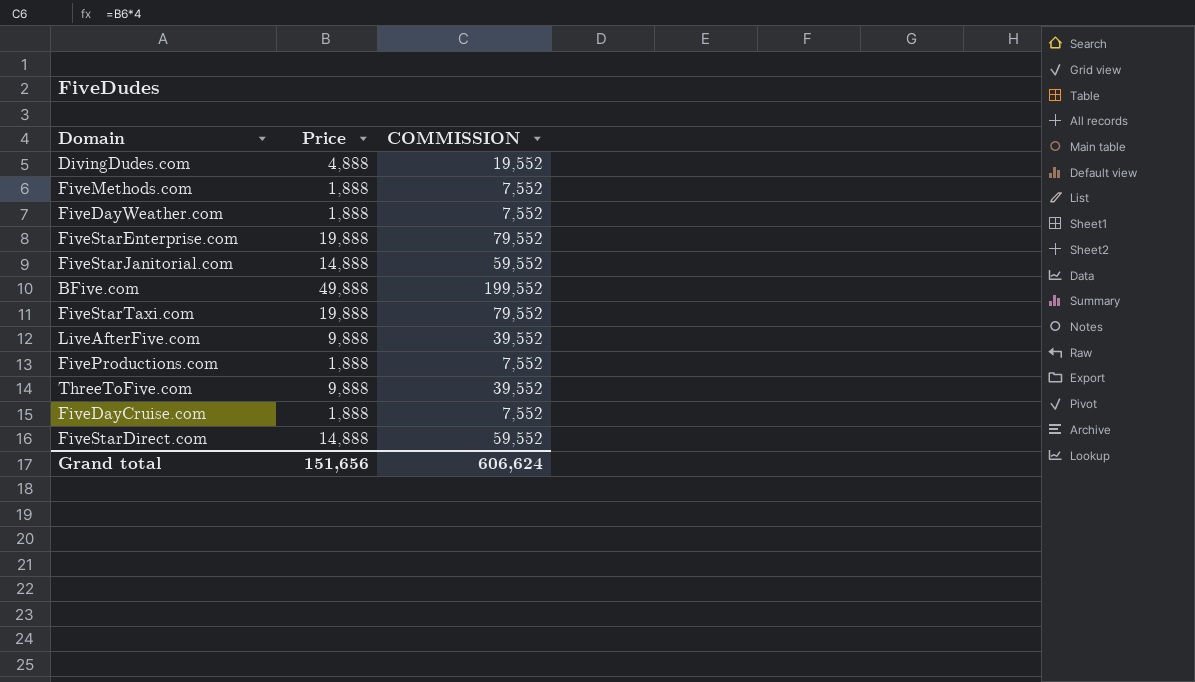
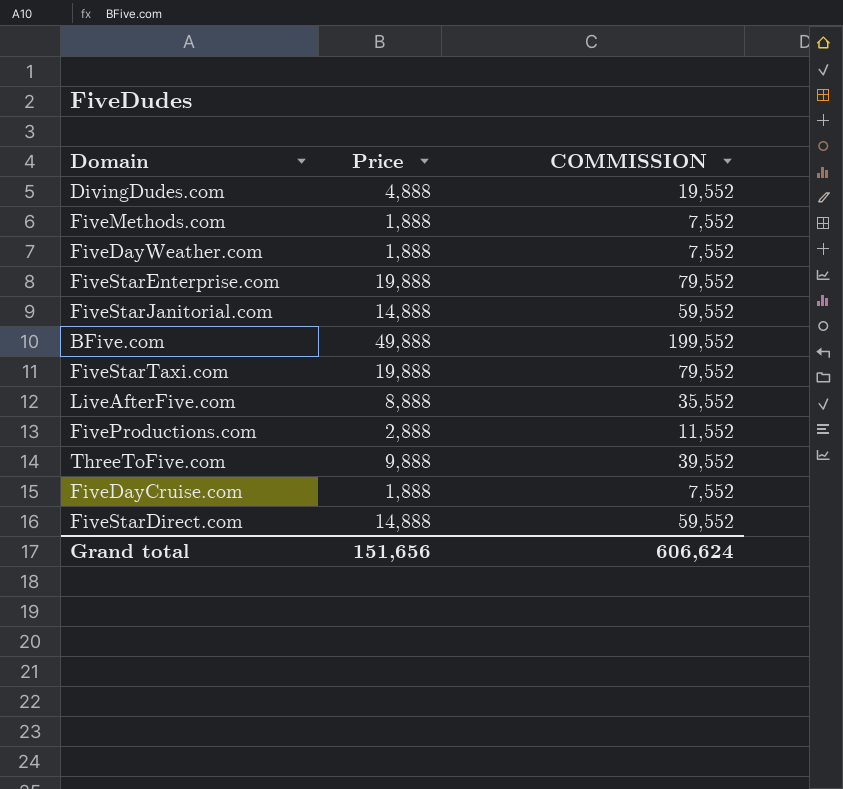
LiveAfterFive.com | Price: 9,888 -> 8,888
LiveAfterFive.com | COMMISSION: 39,552 -> 35,552
FiveProductions.com | Price: 1,888 -> 2,888
FiveProductions.com | COMMISSION: 7,552 -> 11,552

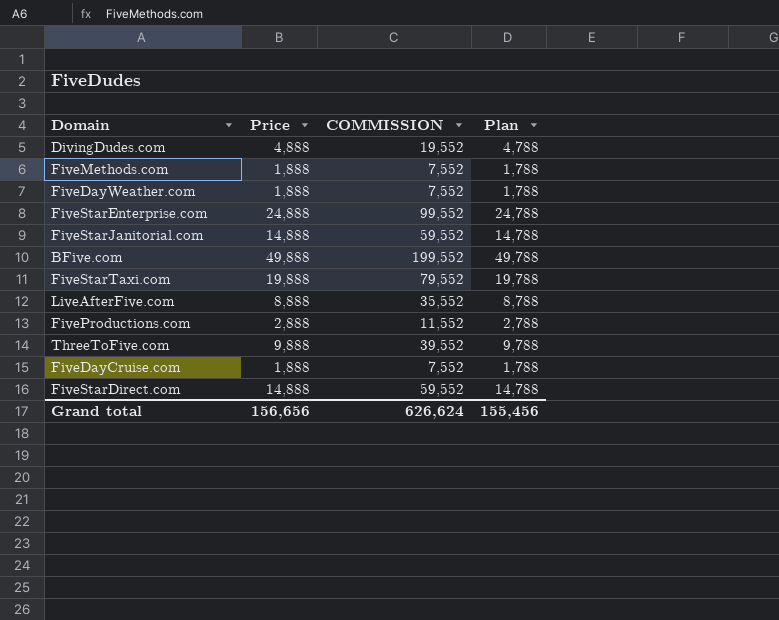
column Plan | formula: none -> [Price] - 100
FiveStarEnterprise.com | Price: 19,888 -> 24,888
FiveStarEnterprise.com | COMMISSION: 79,552 -> 99,552
Grand total | Price: 151,656 -> 156,656
Grand total | COMMISSION: 606,624 -> 626,624

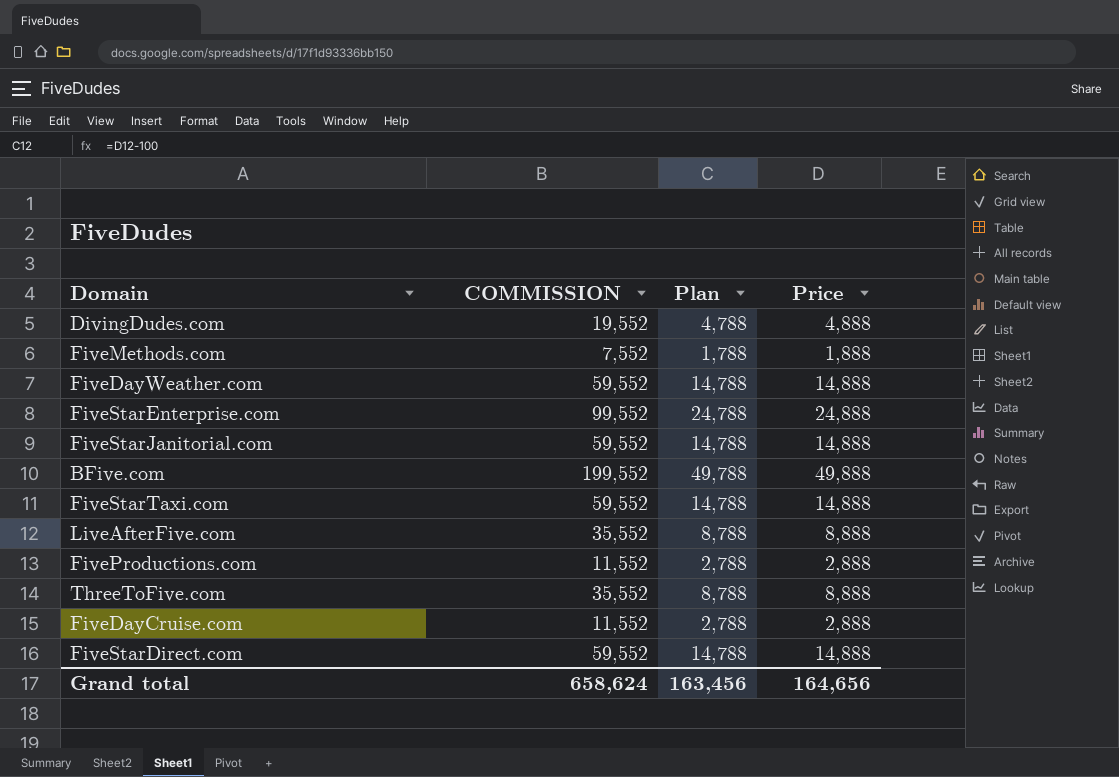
column Price | position: 2 -> 4
FiveDayWeather.com | COMMISSION: 7,552 -> 59,552
FiveDayWeather.com | Plan: 1,788 -> 14,788
FiveDayWeather.com | Price: 1,888 -> 14,888
FiveStarTaxi.com | COMMISSION: 79,552 -> 59,552
FiveStarTaxi.com | Plan: 19,788 -> 14,788
FiveStarTaxi.com | Price: 19,888 -> 14,888
ThreeToFive.com | COMMISSION: 39,552 -> 35,552
ThreeToFive.com | Plan: 9,788 -> 8,788
ThreeToFive.com | Price: 9,888 -> 8,888
FiveDayCruise.com | COMMISSION: 7,552 -> 11,552
FiveDayCruise.com | Plan: 1,788 -> 2,788
FiveDayCruise.com | Price: 1,888 -> 2,888
Grand total | COMMISSION: 626,624 -> 658,624
Grand total | Plan: 155,456 -> 163,456
Grand total | Price: 156,656 -> 164,656

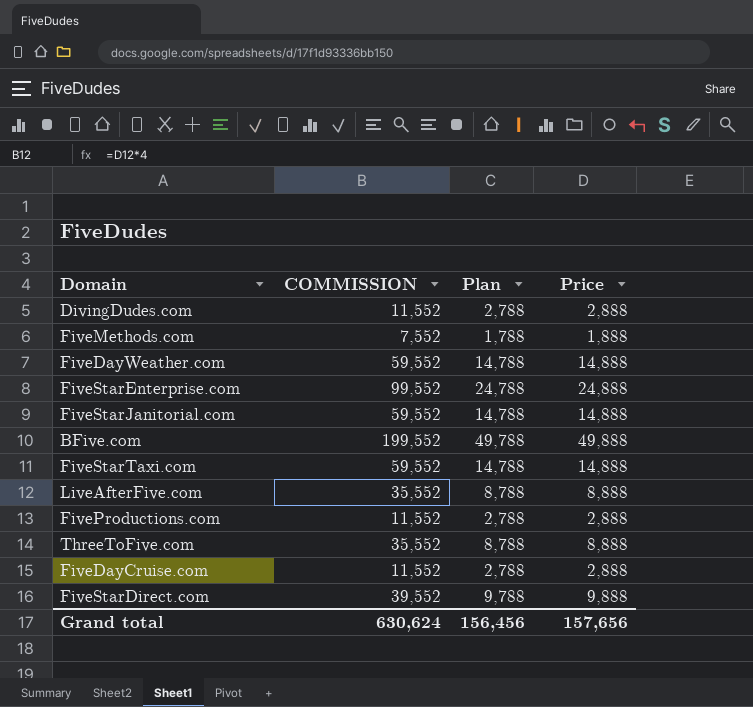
DivingDudes.com | COMMISSION: 19,552 -> 11,552
DivingDudes.com | Plan: 4,788 -> 2,788
DivingDudes.com | Price: 4,888 -> 2,888
FiveStarDirect.com | COMMISSION: 59,552 -> 39,552
FiveStarDirect.com | Plan: 14,788 -> 9,788
FiveStarDirect.com | Price: 14,888 -> 9,888
Grand total | COMMISSION: 658,624 -> 630,624
Grand total | Plan: 163,456 -> 156,456
Grand total | Price: 164,656 -> 157,656

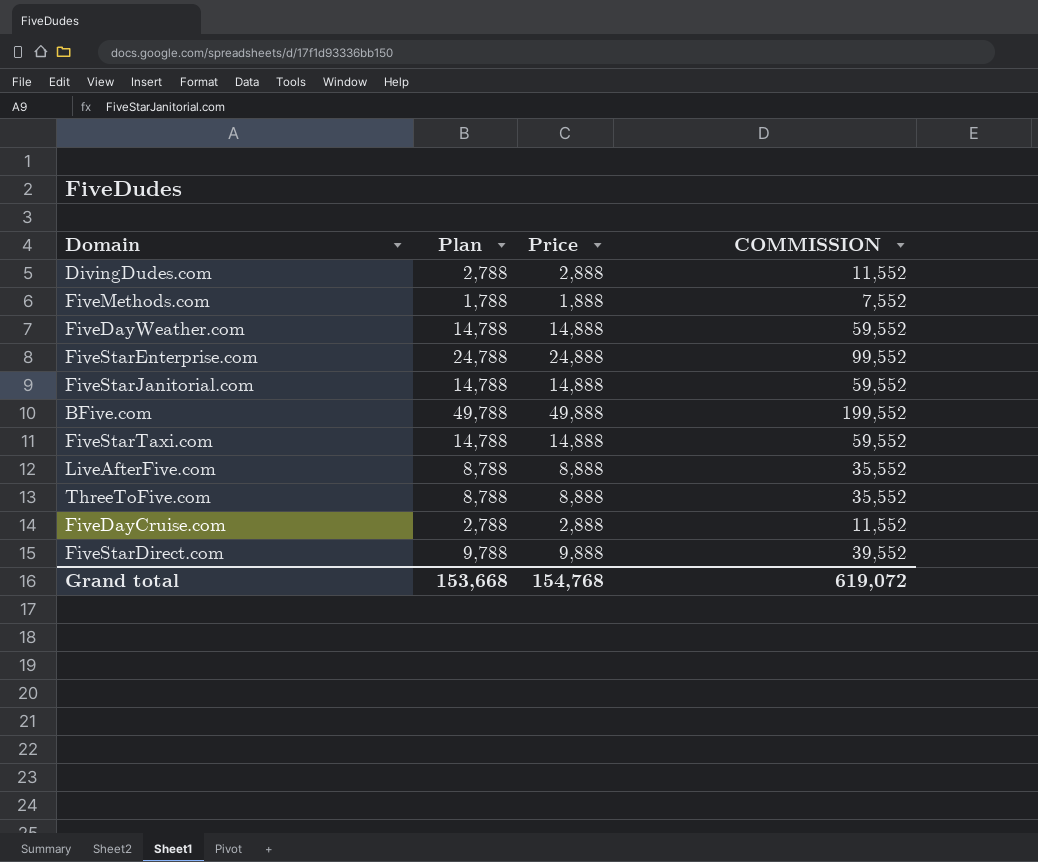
column COMMISSION | position: 2 -> 4
row FiveProductions.com: 11,552 | 2,788 | 2,888 -> none
Grand total | Plan: 156,456 -> 153,668
Grand total | Price: 157,656 -> 154,768
Grand total | COMMISSION: 630,624 -> 619,072

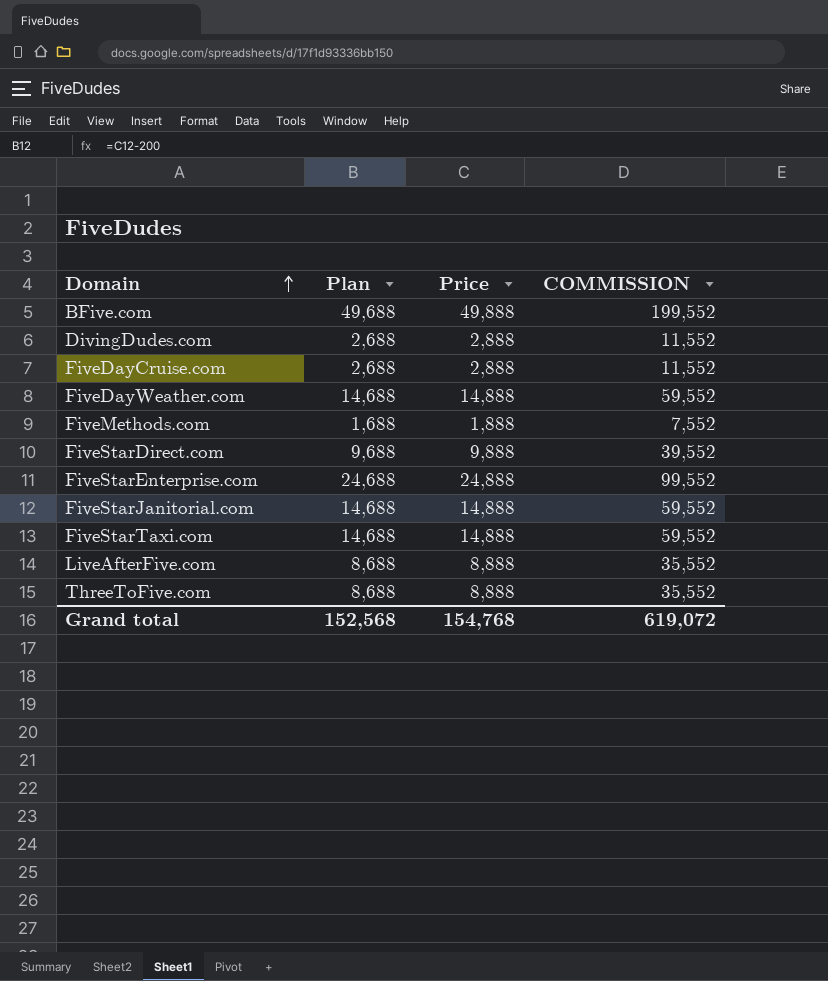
row order: none -> Domain ascending
column Plan | formula: [Price] - 100 -> [Price] - 200
Grand total | Plan: 153,668 -> 152,568

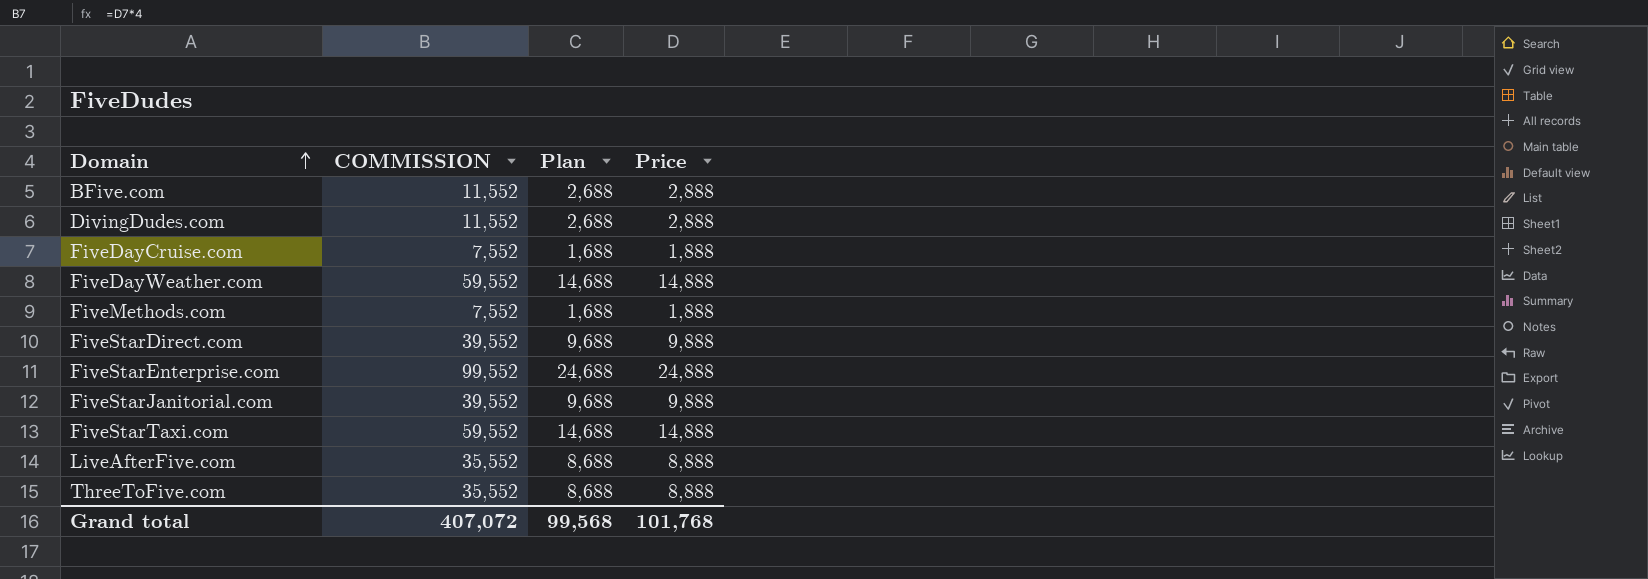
column COMMISSION | position: 4 -> 2
BFive.com | COMMISSION: 199,552 -> 11,552
BFive.com | Plan: 49,688 -> 2,688
BFive.com | Price: 49,888 -> 2,888
FiveDayCruise.com | COMMISSION: 11,552 -> 7,552
FiveDayCruise.com | Plan: 2,688 -> 1,688
FiveDayCruise.com | Price: 2,888 -> 1,888
FiveStarJanitorial.com | COMMISSION: 59,552 -> 39,552
FiveStarJanitorial.com | Plan: 14,688 -> 9,688
FiveStarJanitorial.com | Price: 14,888 -> 9,888
Grand total | COMMISSION: 619,072 -> 407,072
Grand total | Plan: 152,568 -> 99,568
Grand total | Price: 154,768 -> 101,768

